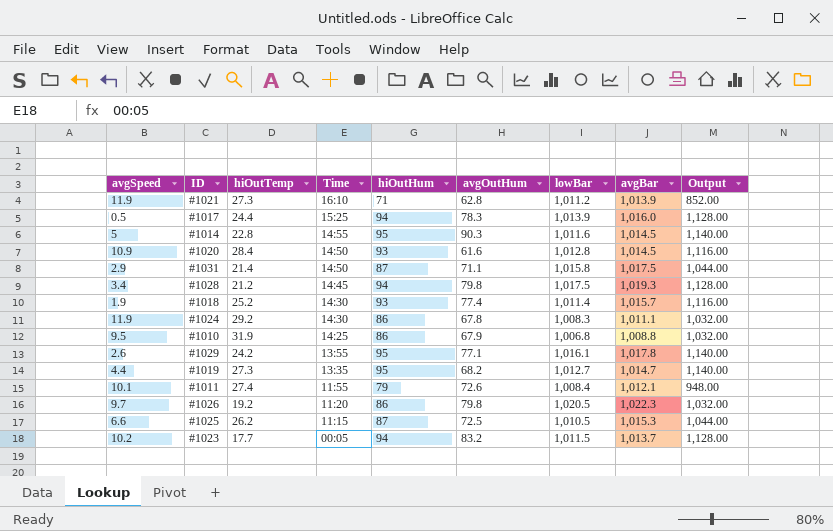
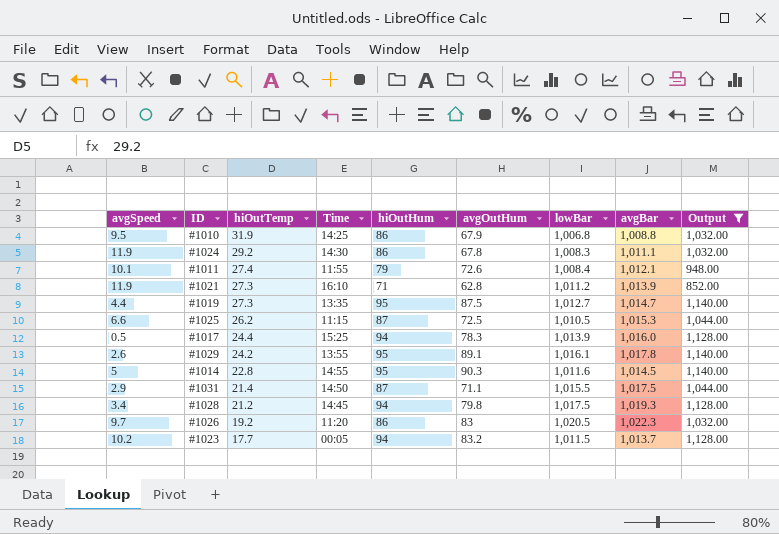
filter: none -> Output != 1,116.00
row order: Time descending -> hiOutTemp descending
#1019 | avgOutHum: 68.2 -> 87.5
#1029 | avgOutHum: 77.1 -> 89.1
#1031 | lowBar: 1,015.8 -> 1,015.5
#1026 | avgOutHum: 79.8 -> 83

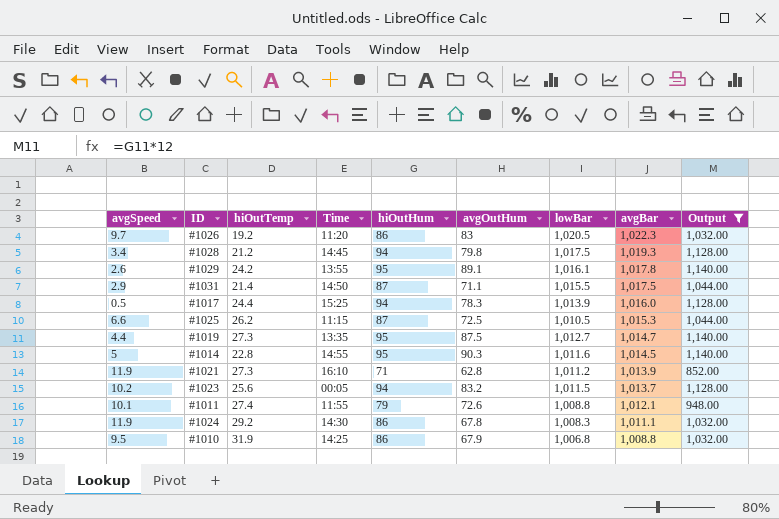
row order: hiOutTemp descending -> avgBar descending
#1023 | hiOutTemp: 17.7 -> 25.6
#1011 | lowBar: 1,008.4 -> 1,008.8

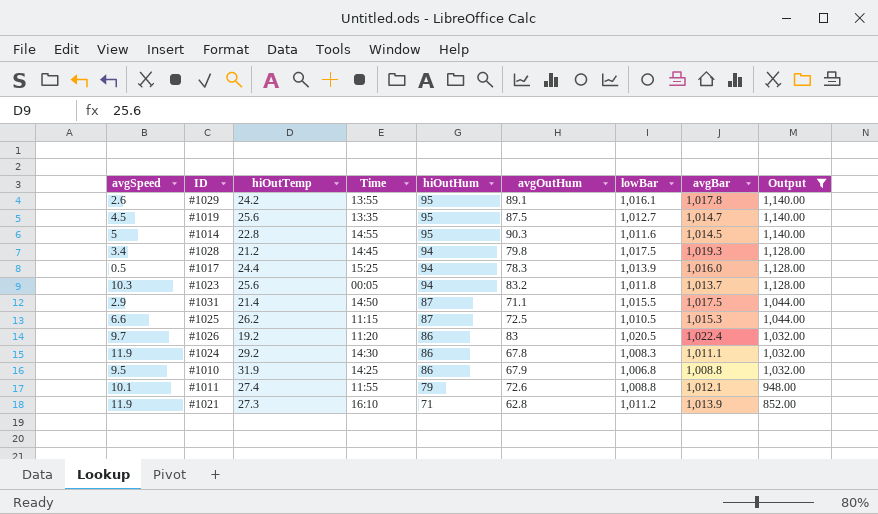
row order: avgBar descending -> hiOutHum descending
#1019 | avgSpeed: 4.4 -> 4.5
#1019 | hiOutTemp: 27.3 -> 25.6
#1023 | avgSpeed: 10.2 -> 10.3
#1023 | lowBar: 1,011.5 -> 1,011.8
#1026 | avgBar: 1,022.3 -> 1,022.4

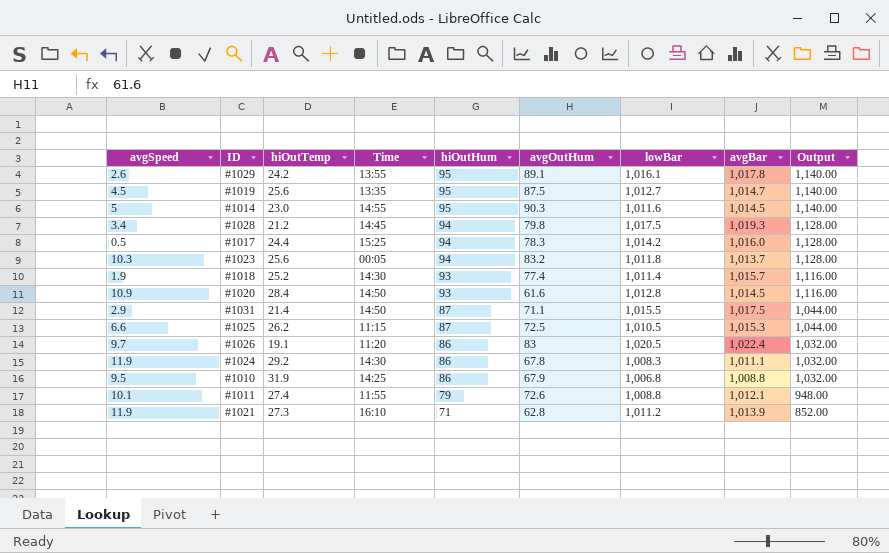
filter: Output != 1,116.00 -> none
#1014 | hiOutTemp: 22.8 -> 23.0
#1017 | lowBar: 1,013.9 -> 1,014.2
#1026 | hiOutTemp: 19.2 -> 19.1

